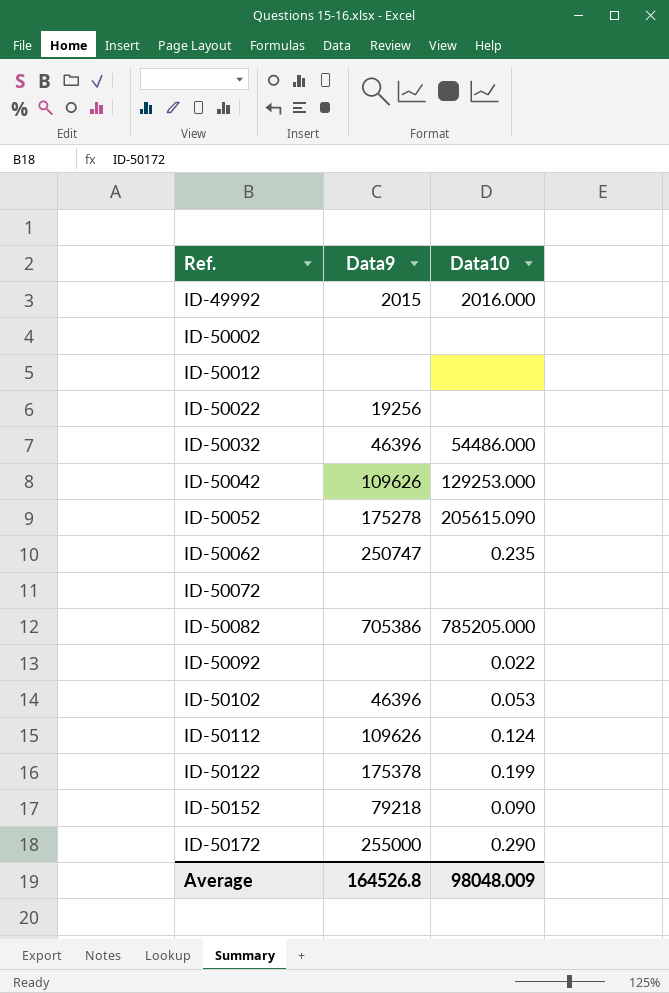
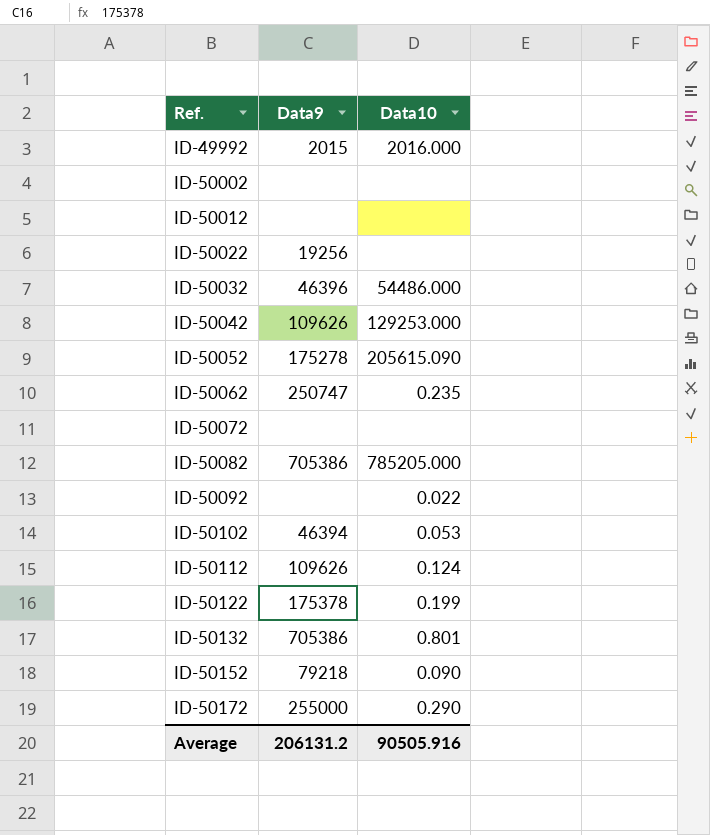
ID-50102 | Data9: 46396 -> 46394
row ID-50132: none -> 705386 | 0.801
Average | Data9: 164526.8 -> 206131.2
Average | Data10: 98048.009 -> 90505.916

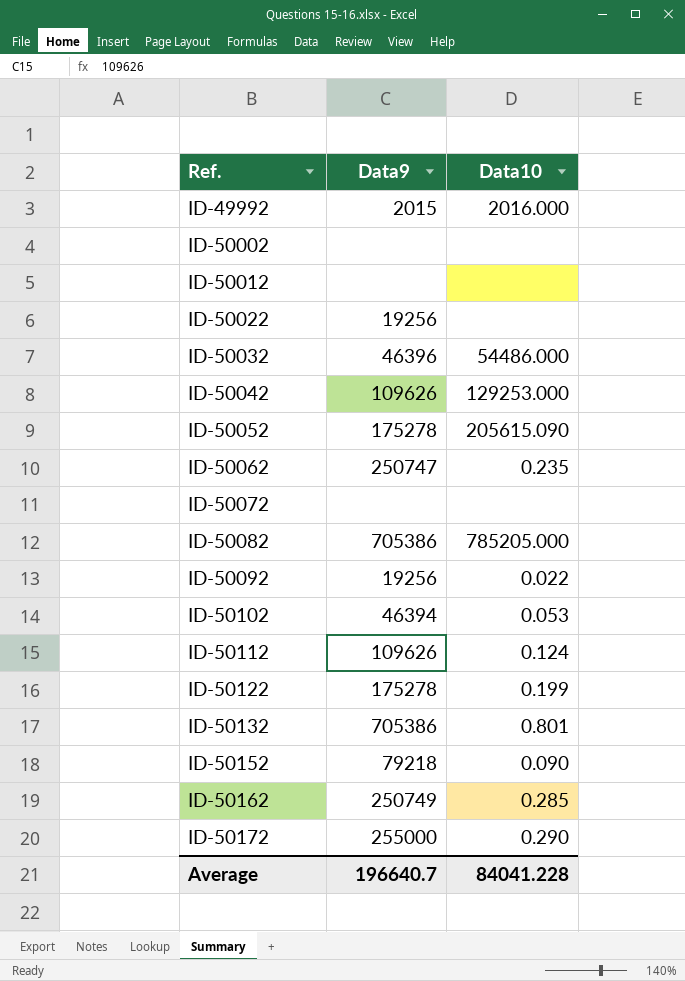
ID-50092 | Data9: none -> 19256
ID-50122 | Data9: 175378 -> 175278
row ID-50162: none -> 250749 | 0.285
Average | Data9: 206131.2 -> 196640.7
Average | Data10: 90505.916 -> 84041.228

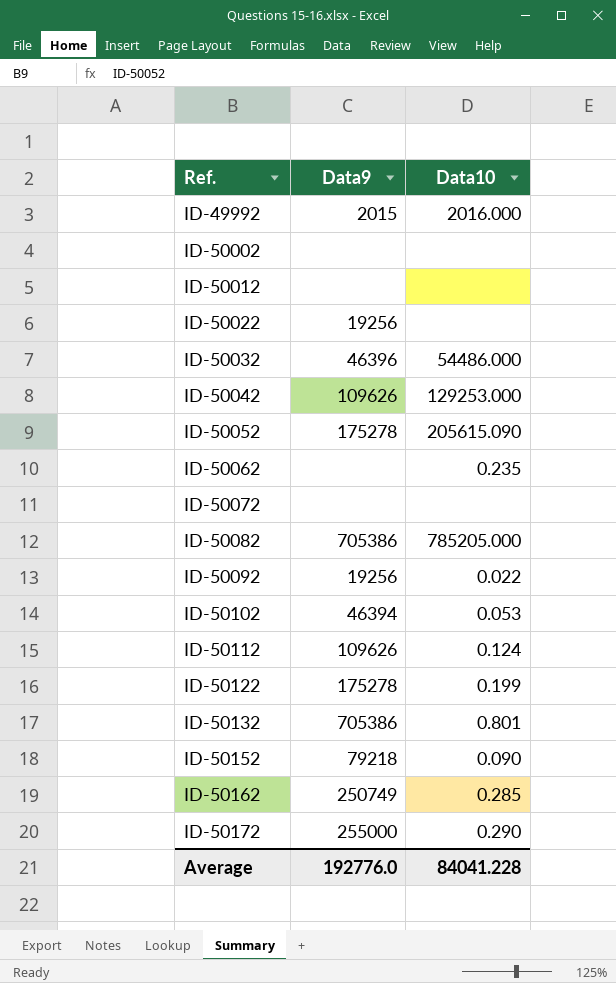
ID-50062 | Data9: 250747 -> none
Average | Data9: 196640.7 -> 192776.0

